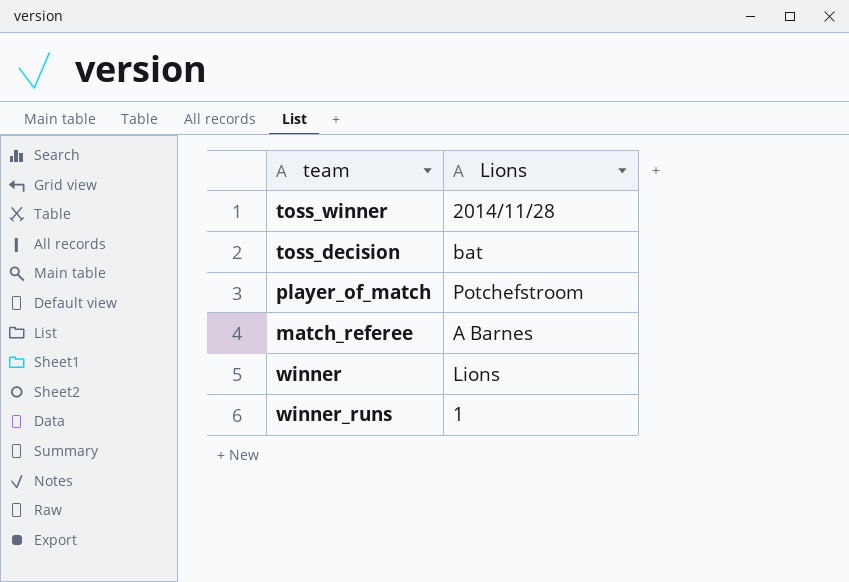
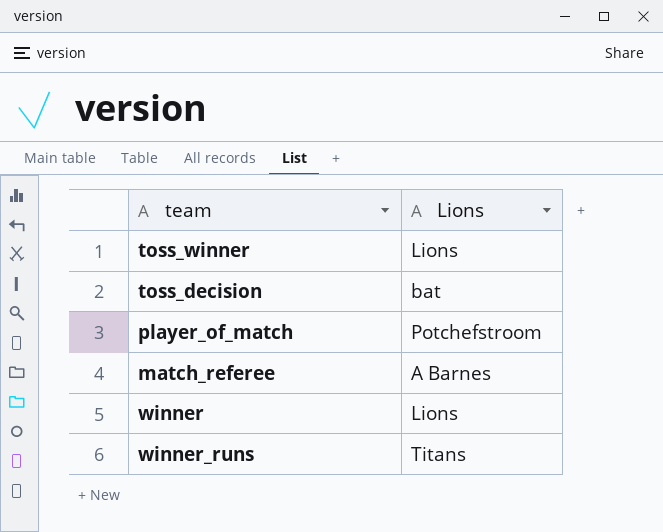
toss_winner | Lions: 2014/11/28 -> Lions
winner_runs | Lions: 1 -> Titans

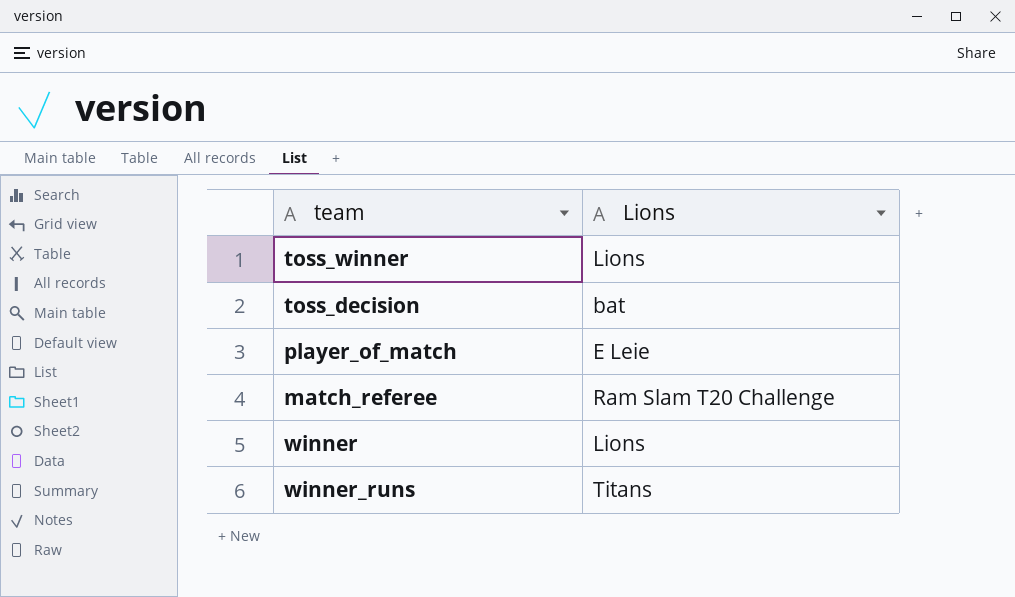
player_of_match | Lions: Potchefstroom -> E Leie
match_referee | Lions: A Barnes -> Ram Slam T20 Challenge

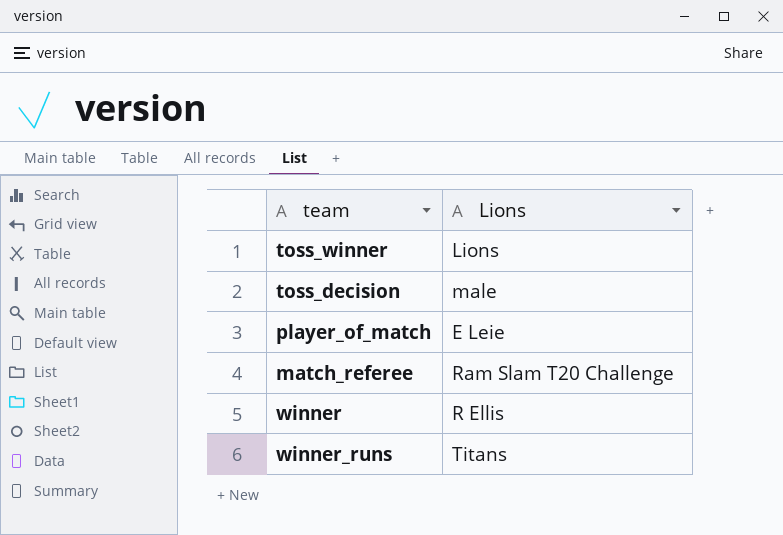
toss_decision | Lions: bat -> male
winner | Lions: Lions -> R Ellis

